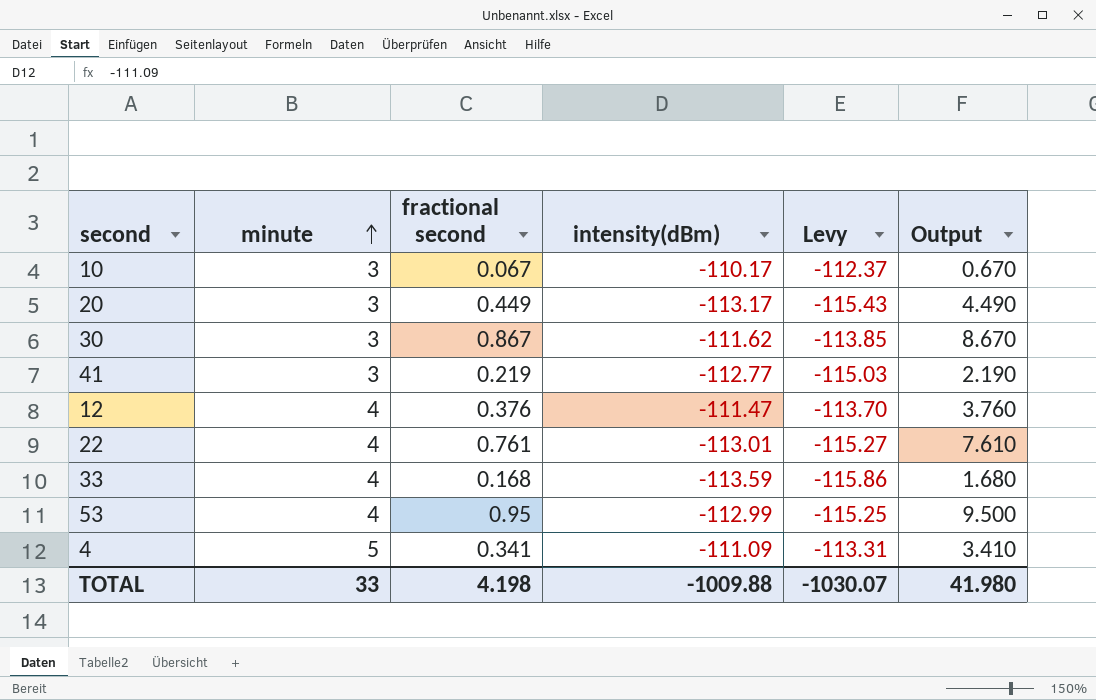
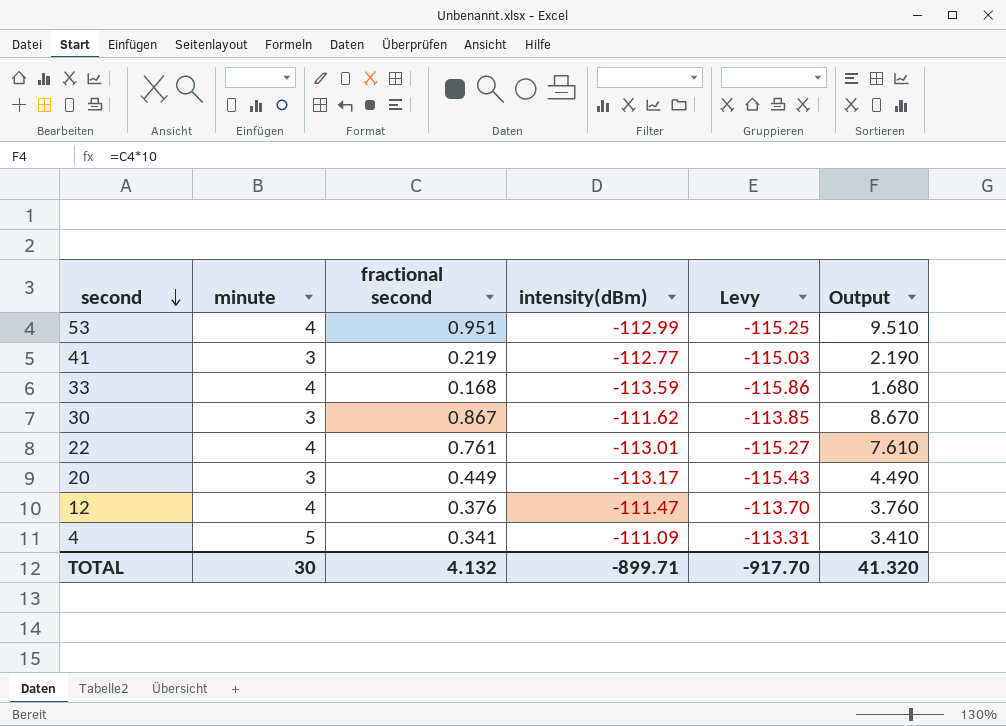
row order: minute ascending -> second descending
row 10: 3 | 0.067 | -110.17 | -112.37 | 0.670 -> none
53 | fractional second: 0.95 -> 0.951
53 | Output: 9.500 -> 9.510
TOTAL | minute: 33 -> 30
TOTAL | fractional second: 4.198 -> 4.132
TOTAL | intensity(dBm): -1009.88 -> -899.71
TOTAL | Levy: -1030.07 -> -917.70
TOTAL | Output: 41.980 -> 41.320

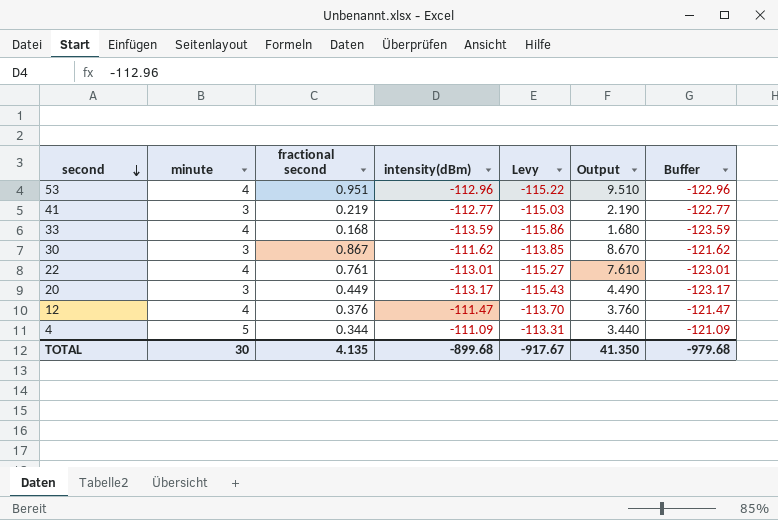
column Buffer | formula: none -> [intensity(dBm)] - 10
53 | intensity(dBm): -112.99 -> -112.96
53 | Levy: -115.25 -> -115.22
4 | fractional second: 0.341 -> 0.344
4 | Output: 3.410 -> 3.440
TOTAL | fractional second: 4.132 -> 4.135
TOTAL | intensity(dBm): -899.71 -> -899.68
TOTAL | Levy: -917.70 -> -917.67
TOTAL | Output: 41.320 -> 41.350

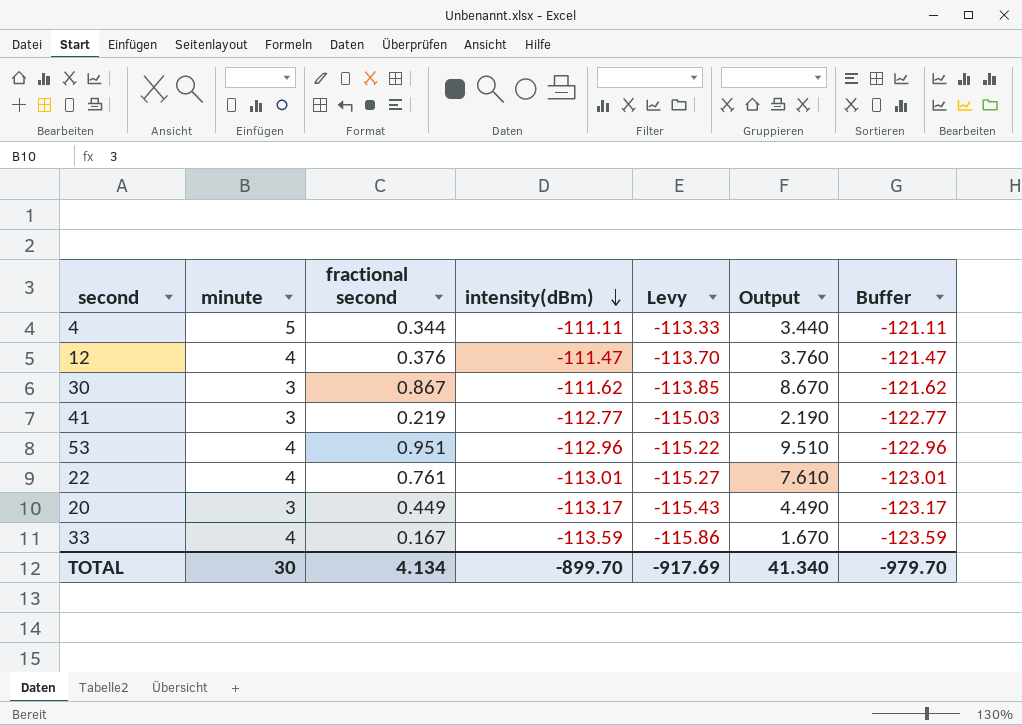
row order: second descending -> intensity(dBm) descending
4 | intensity(dBm): -111.09 -> -111.11
4 | Levy: -113.31 -> -113.33
4 | Buffer: -121.09 -> -121.11
33 | fractional second: 0.168 -> 0.167
33 | Output: 1.680 -> 1.670
TOTAL | fractional second: 4.135 -> 4.134
TOTAL | intensity(dBm): -899.68 -> -899.70
TOTAL | Levy: -917.67 -> -917.69
TOTAL | Output: 41.350 -> 41.340
TOTAL | Buffer: -979.68 -> -979.70

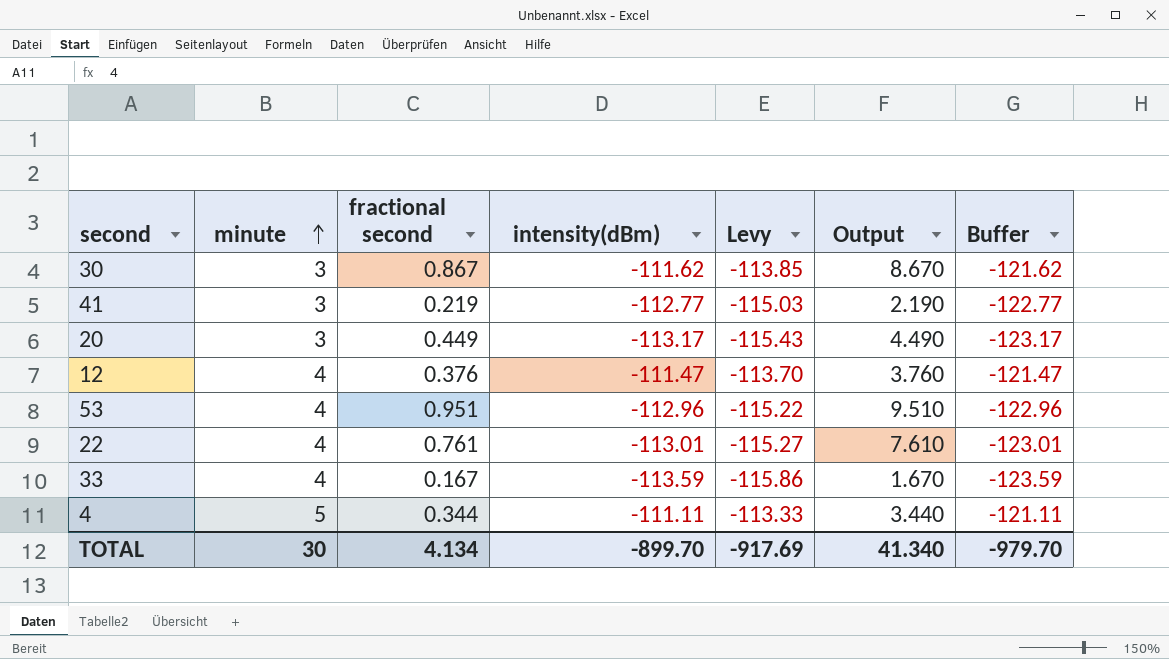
row order: intensity(dBm) descending -> minute ascending

